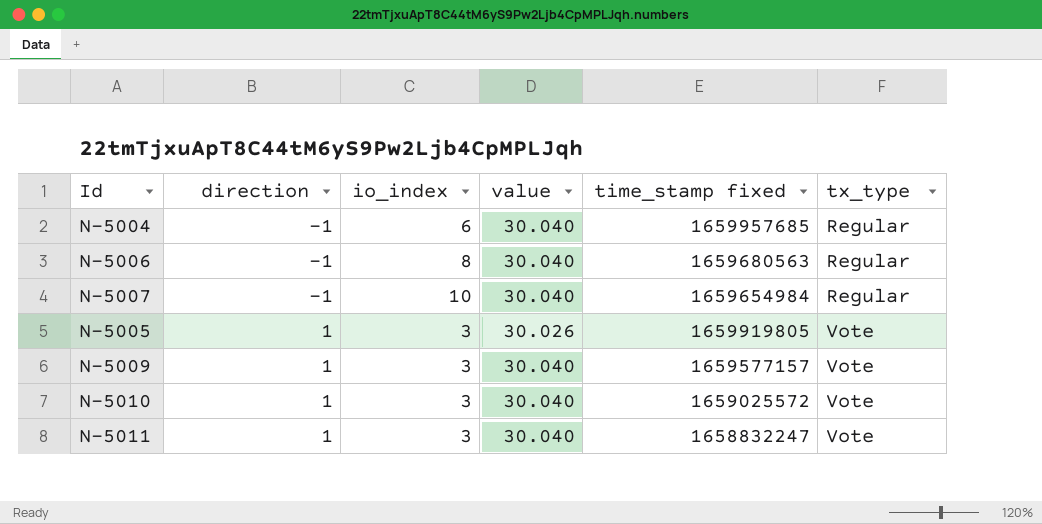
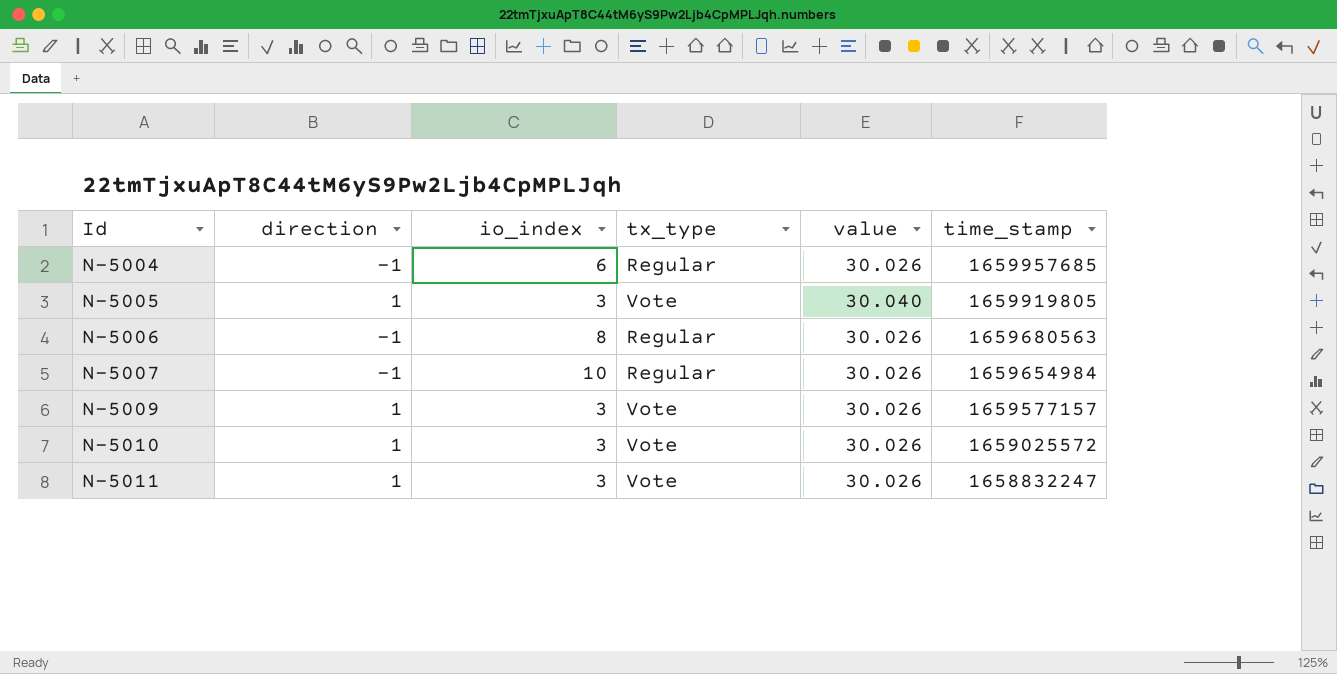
row order: direction ascending -> Id ascending
column tx_type | position: 6 -> 4
column name: time_stamp fixed -> time_stamp
N-5004 | value: 30.040 -> 30.026
N-5005 | value: 30.026 -> 30.040
N-5006 | value: 30.040 -> 30.026
N-5007 | value: 30.040 -> 30.026
N-5009 | value: 30.040 -> 30.026
N-5010 | value: 30.040 -> 30.026
N-5011 | value: 30.040 -> 30.026

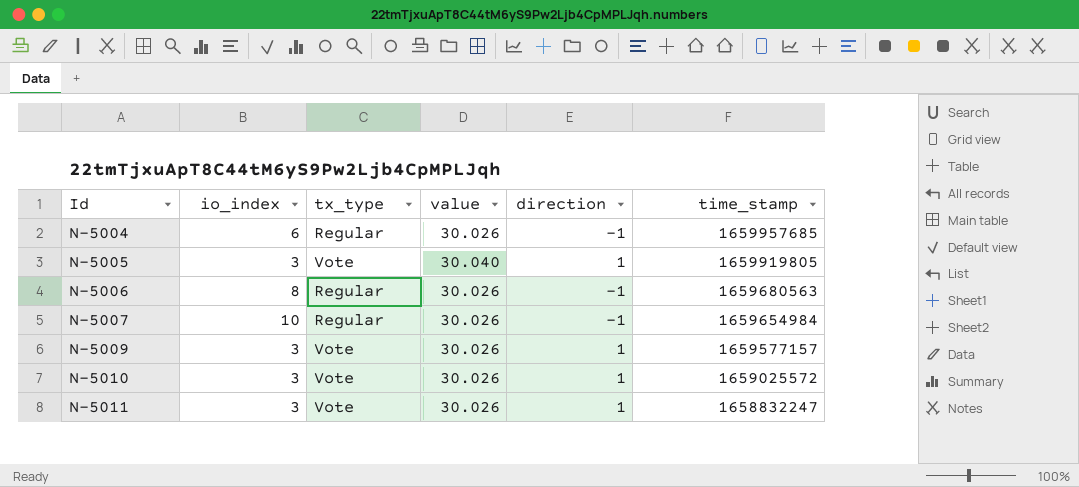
column direction | position: 2 -> 5

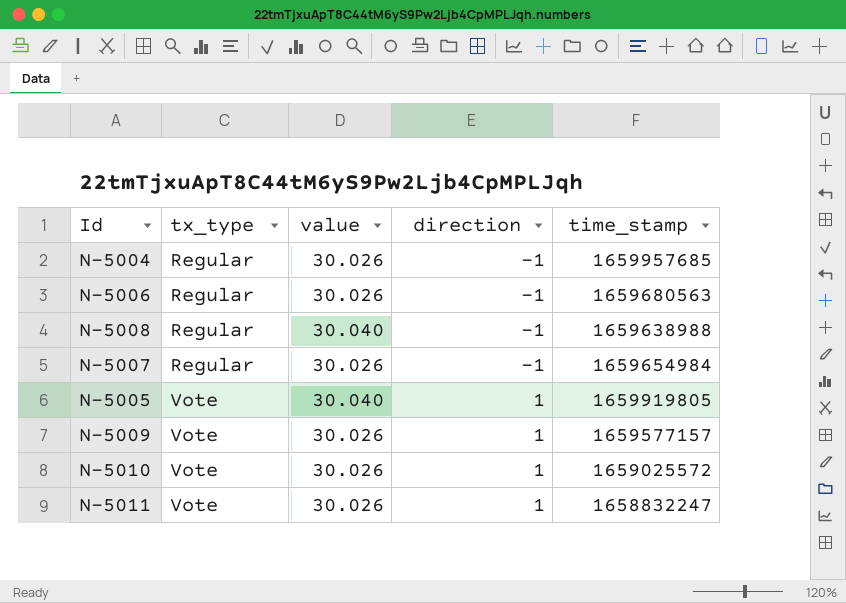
row order: Id ascending -> tx_type ascending
column io_index | position: 2 -> none
row N-5008: none -> Regular | 30.040 | -1 | 1659638988

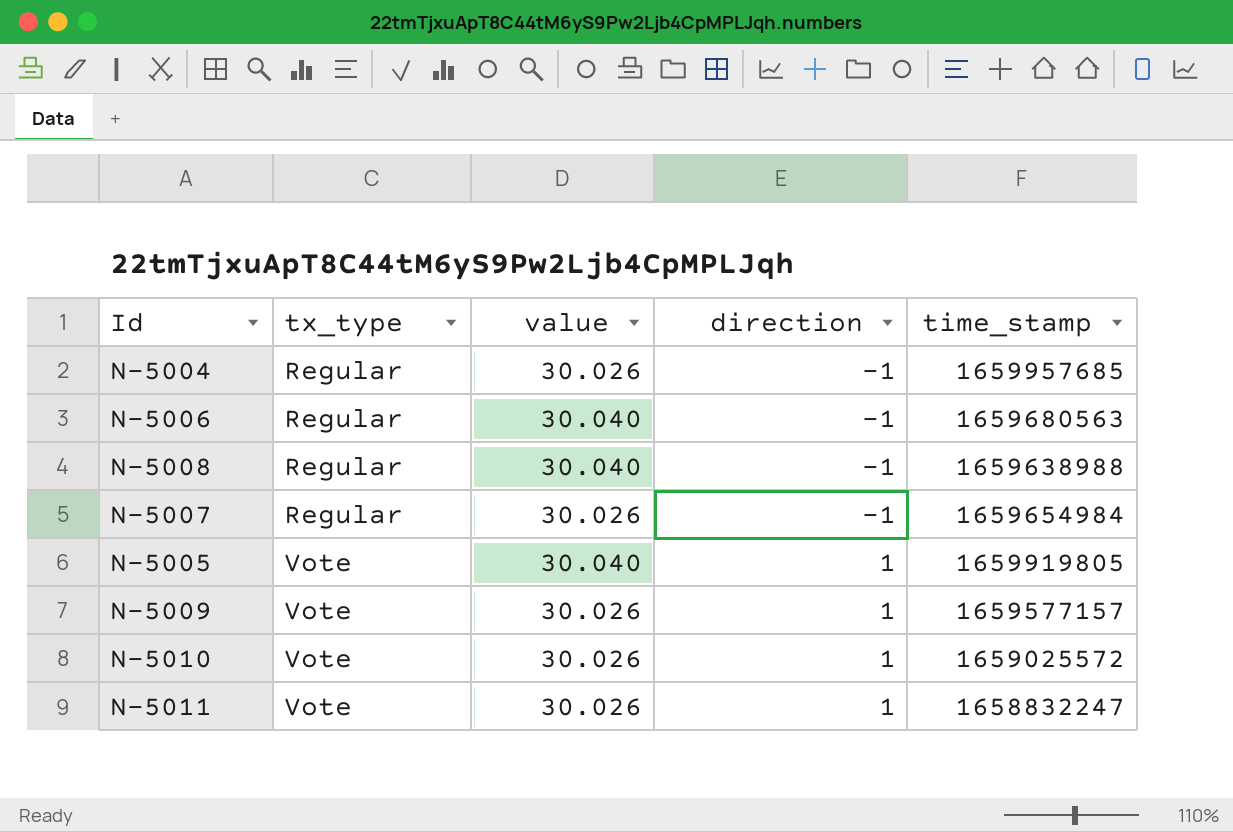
N-5006 | value: 30.026 -> 30.040

